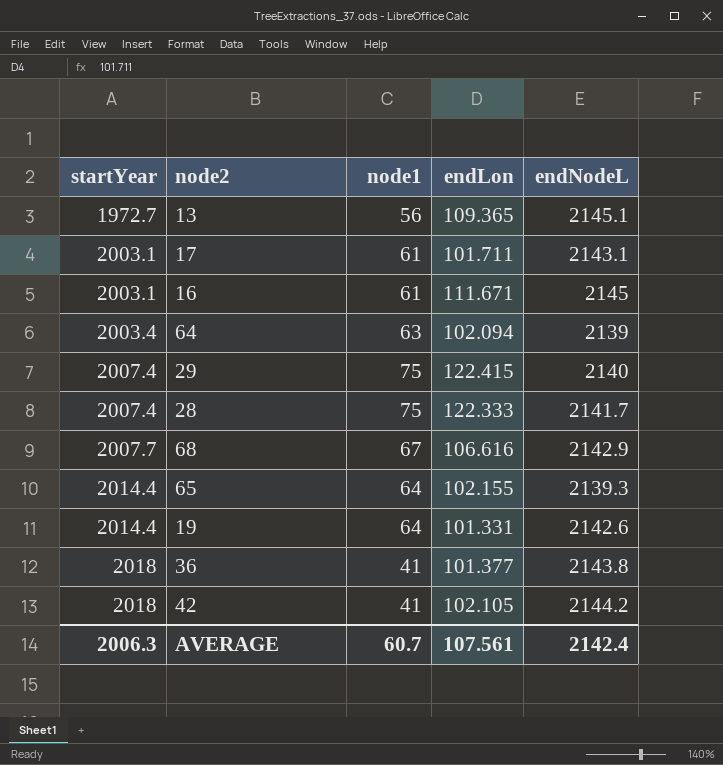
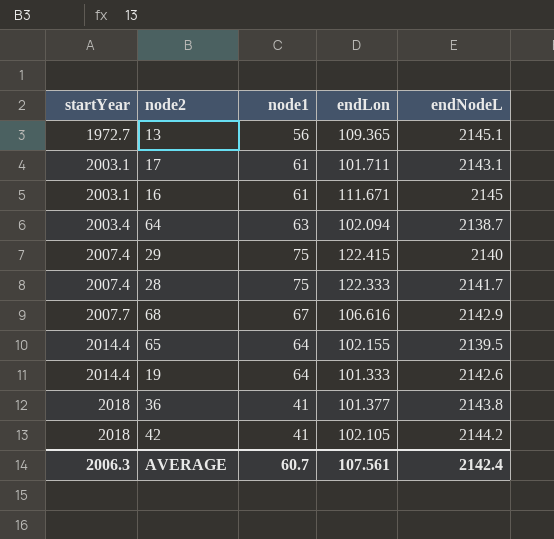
64 | endNodeL: 2139 -> 2138.7
65 | endNodeL: 2139.3 -> 2139.5
19 | endLon: 101.331 -> 101.333

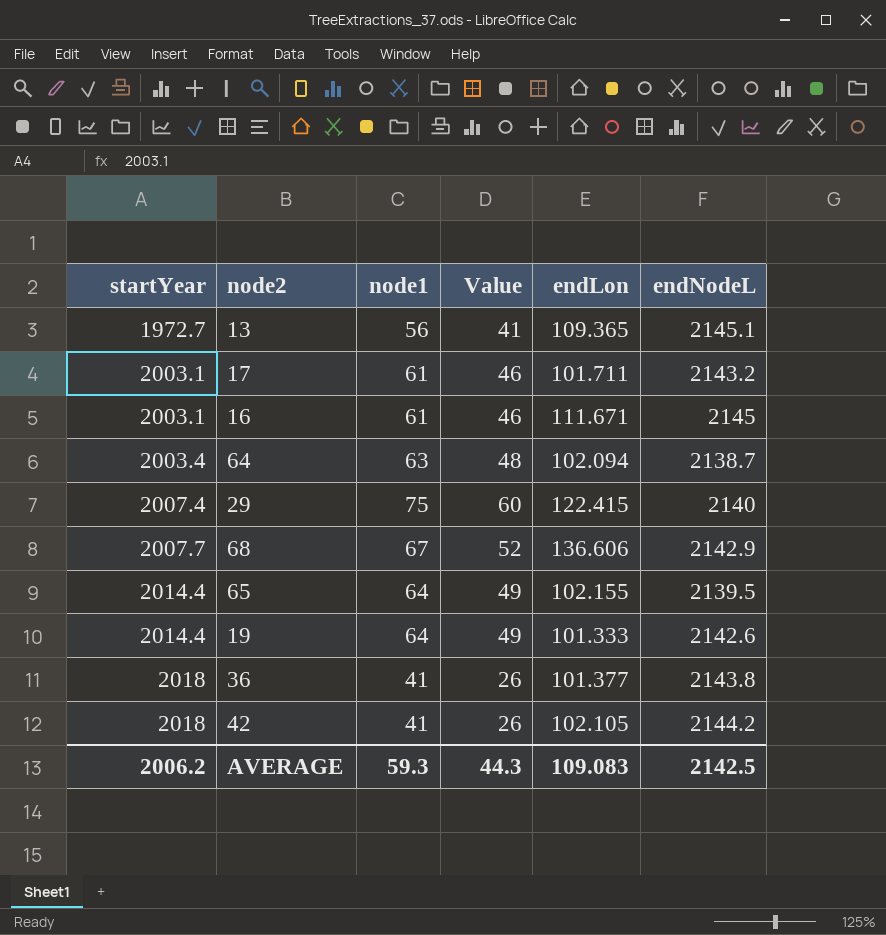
column Value | formula: none -> [node1] - 15
row 28: 2007.4 | 75 | 122.333 | 2141.7 -> none
17 | endNodeL: 2143.1 -> 2143.2
68 | endLon: 106.616 -> 136.606
AVERAGE | startYear: 2006.3 -> 2006.2
AVERAGE | node1: 60.7 -> 59.3
AVERAGE | endLon: 107.561 -> 109.083
AVERAGE | endNodeL: 2142.4 -> 2142.5

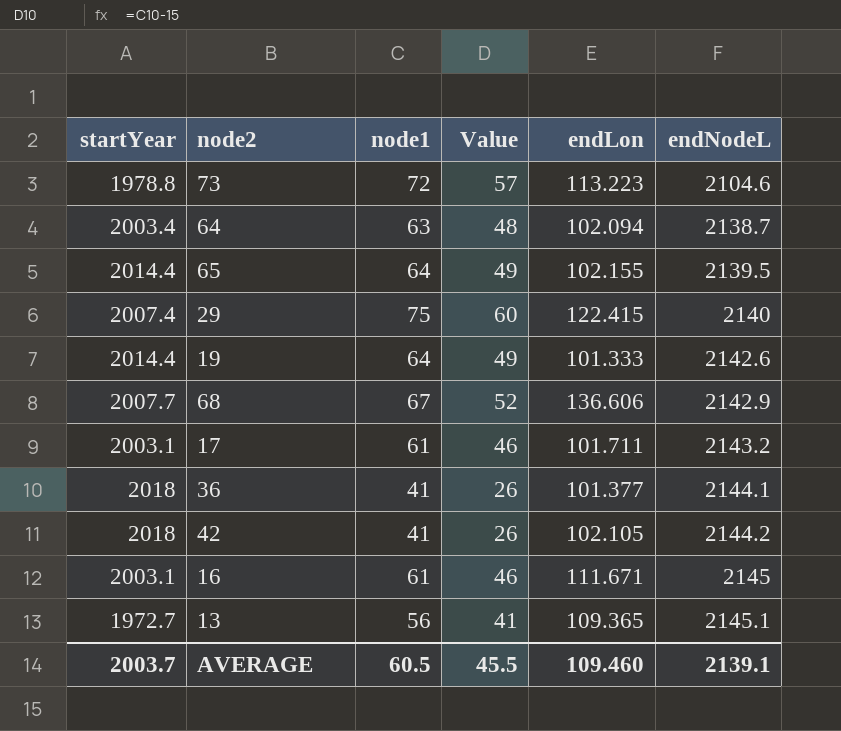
row order: startYear ascending -> endNodeL ascending
row 73: none -> 1978.8 | 72 | 57 | 113.223 | 2104.6
36 | endNodeL: 2143.8 -> 2144.1
AVERAGE | startYear: 2006.2 -> 2003.7
AVERAGE | node1: 59.3 -> 60.5
AVERAGE | Value: 44.3 -> 45.5
AVERAGE | endLon: 109.083 -> 109.460
AVERAGE | endNodeL: 2142.5 -> 2139.1

